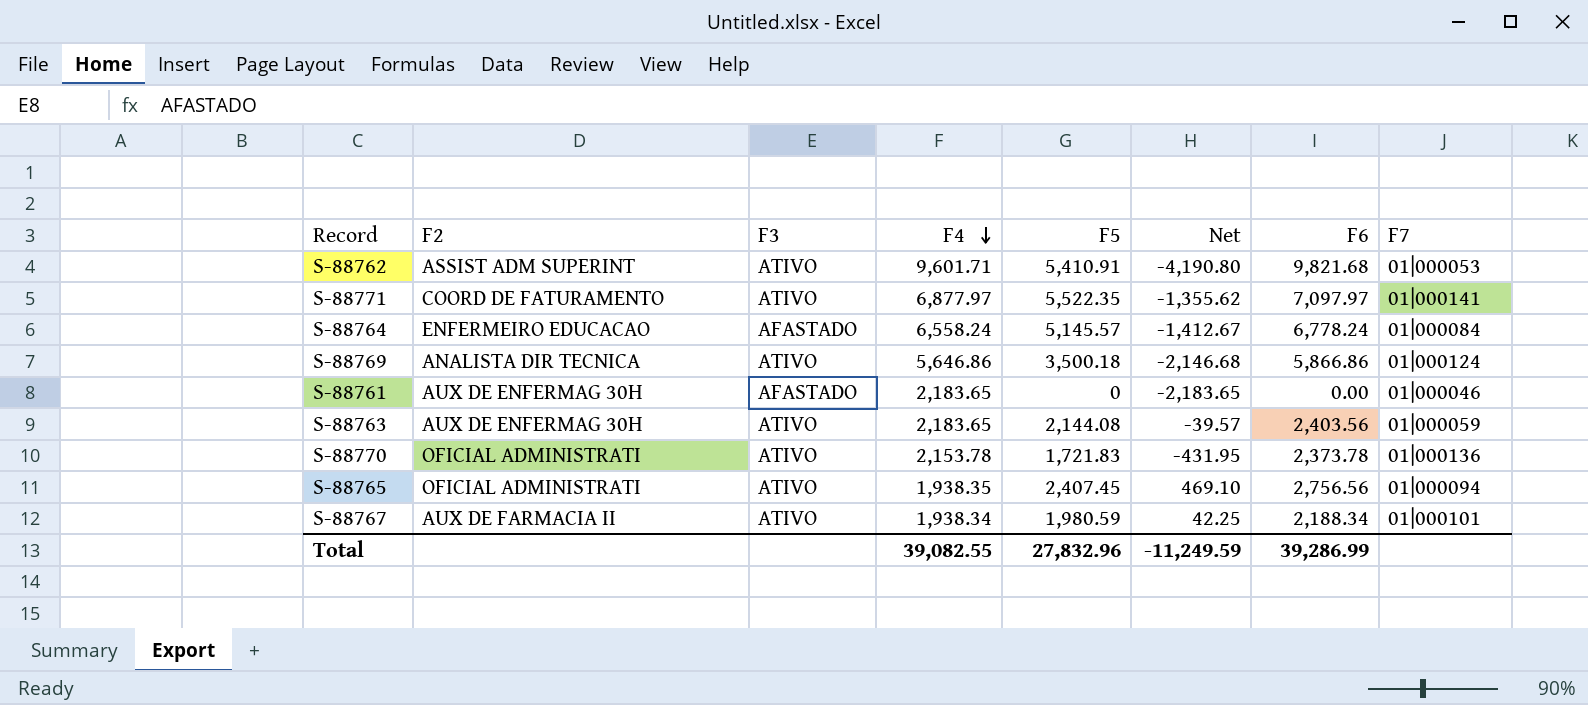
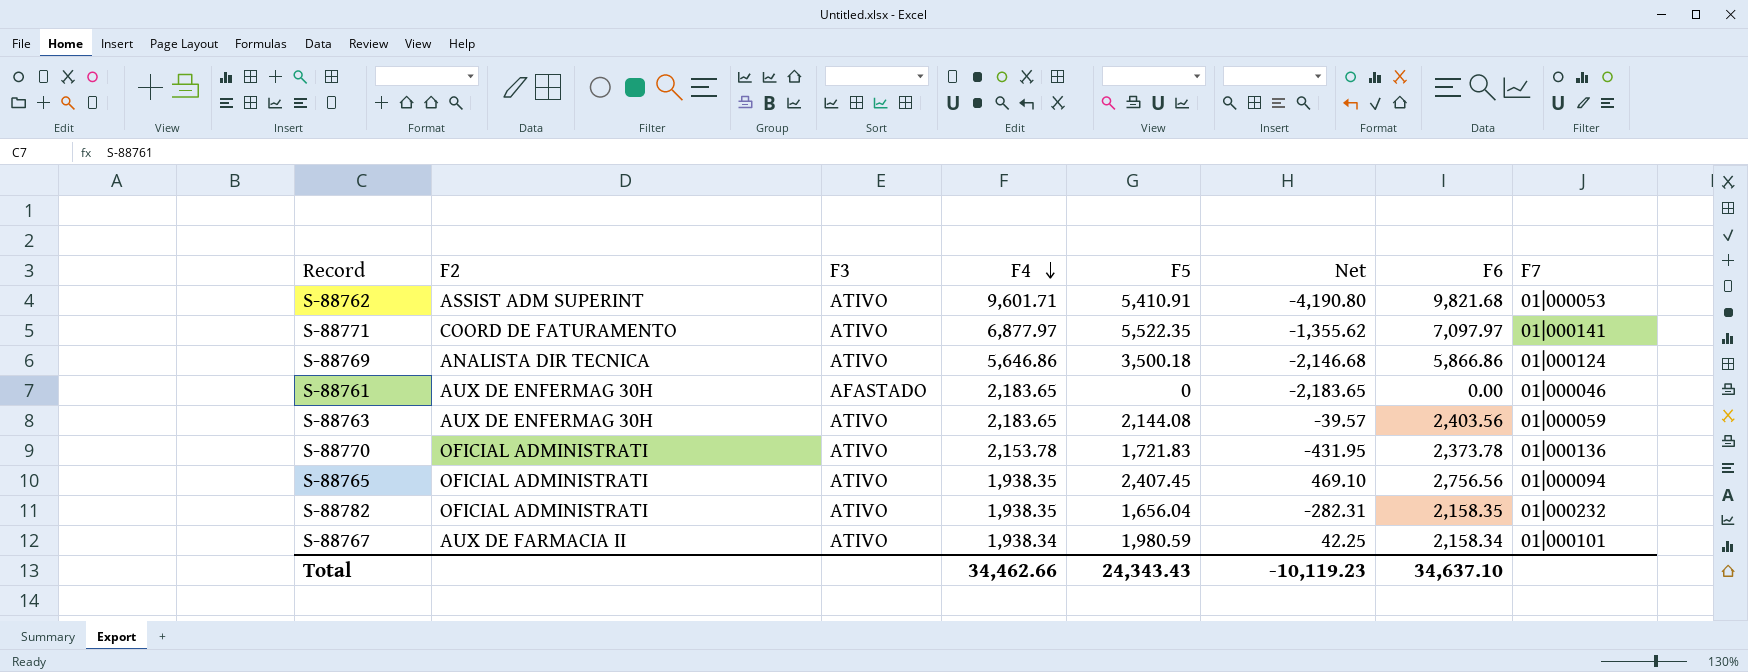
row S-88764: ENFERMEIRO EDUCACAO | AFASTADO | 6,558.24 | 5,145.57 | -1,412.67 | 6,778.24 | 01|000084 -> none
row S-88782: none -> OFICIAL ADMINISTRATI | ATIVO | 1,938.35 | 1,656.04 | -282.31 | 2,158.35 | 01|000232
S-88767 | F6: 2,188.34 -> 2,158.34
Total | F4: 39,082.55 -> 34,462.66
Total | F5: 27,832.96 -> 24,343.43
Total | Net: -11,249.59 -> -10,119.23
Total | F6: 39,286.99 -> 34,637.10

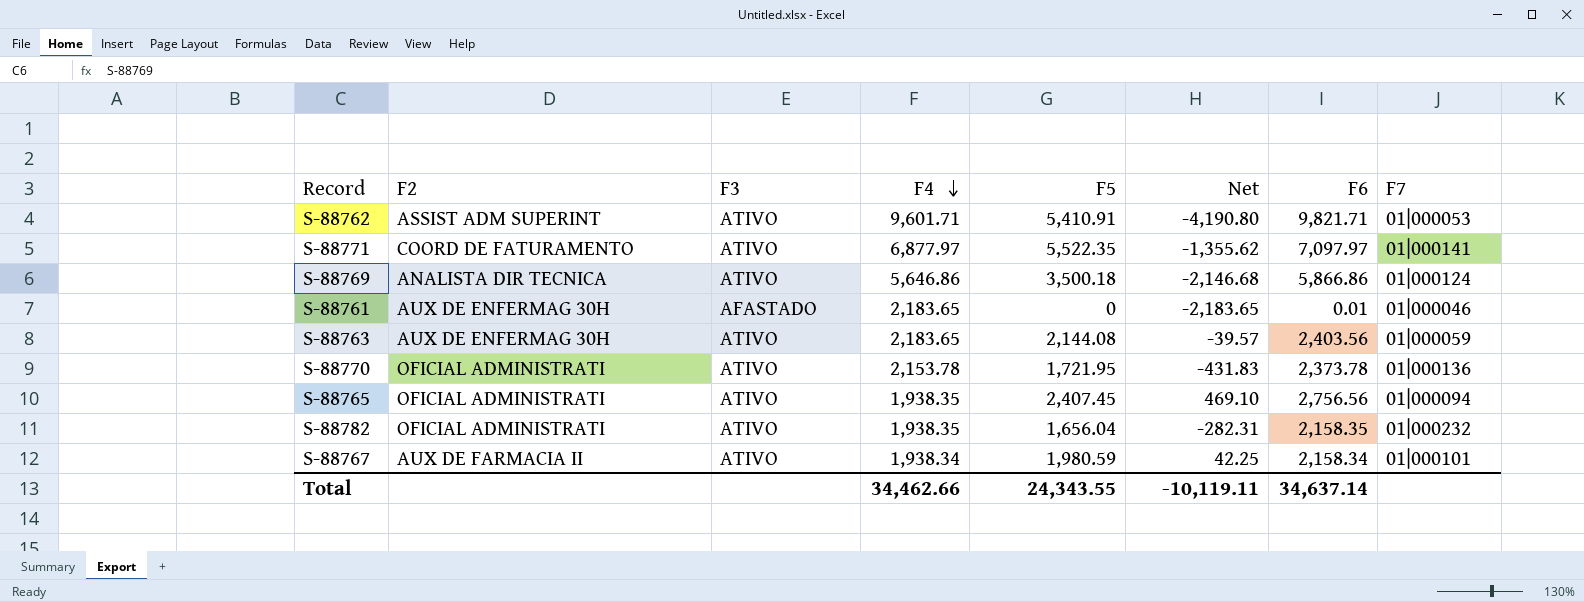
S-88762 | F6: 9,821.68 -> 9,821.71
S-88761 | F6: 0.00 -> 0.01
S-88770 | F5: 1,721.83 -> 1,721.95
S-88770 | Net: -431.95 -> -431.83
Total | F5: 24,343.43 -> 24,343.55
Total | Net: -10,119.23 -> -10,119.11
Total | F6: 34,637.10 -> 34,637.14

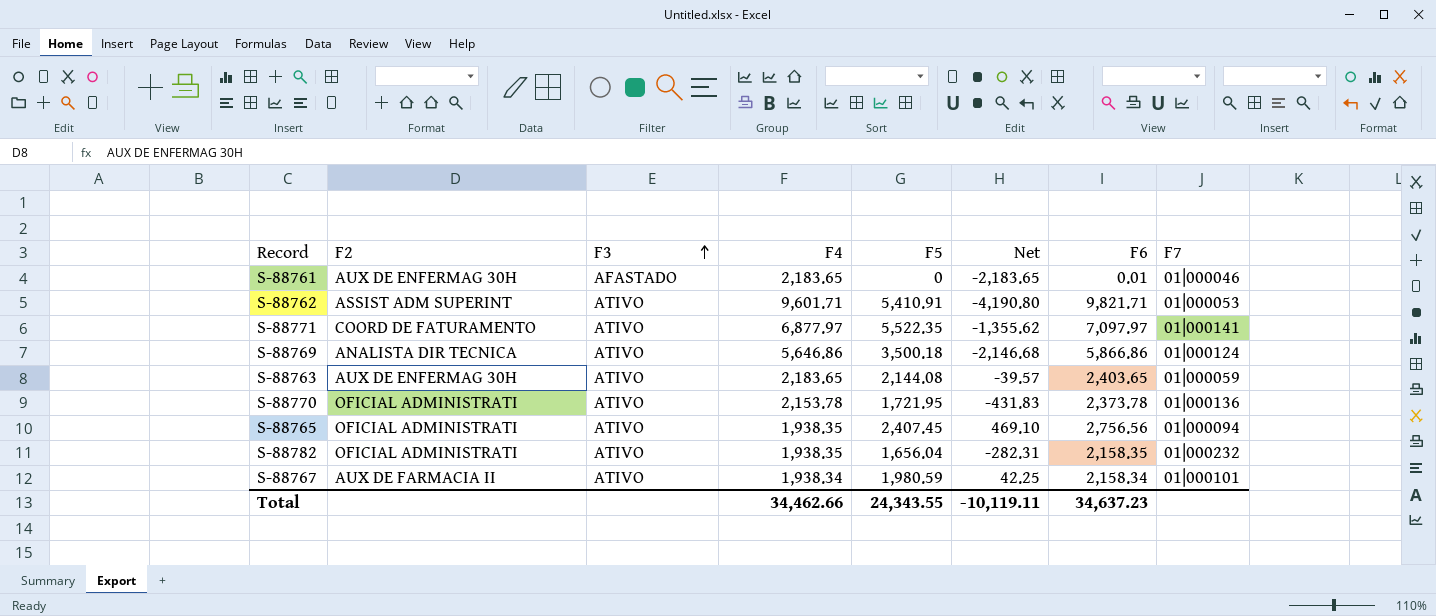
row order: F4 descending -> F3 ascending
S-88763 | F6: 2,403.56 -> 2,403.65
Total | F6: 34,637.14 -> 34,637.23

